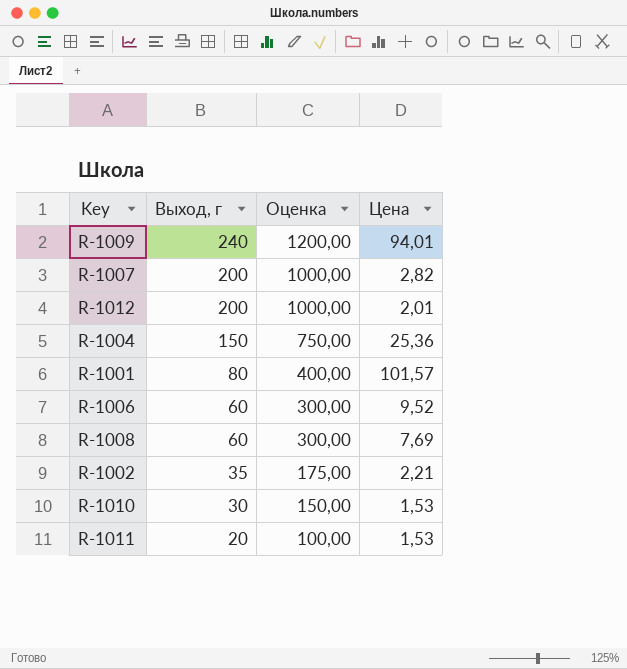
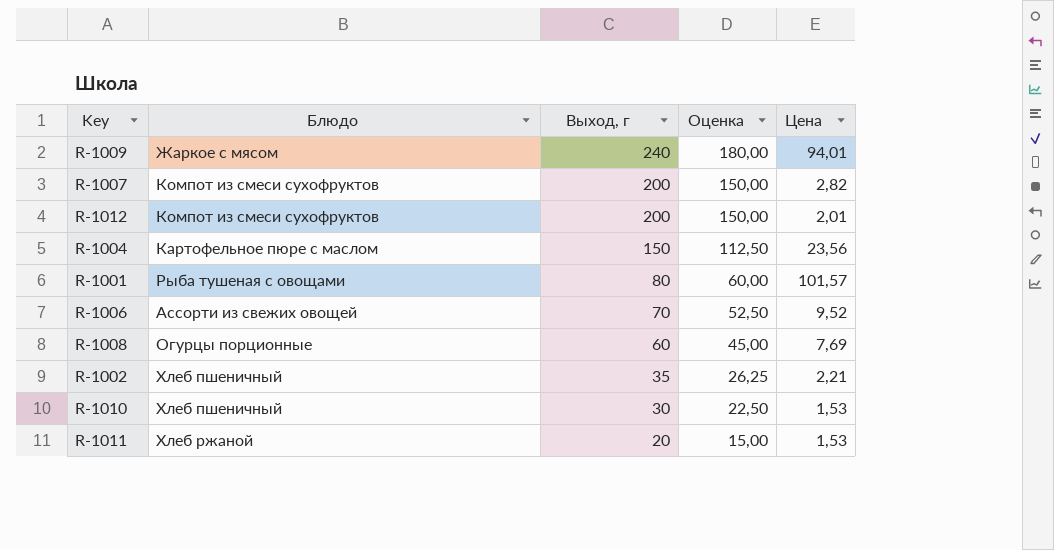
column Блюдо | position: none -> 2
column Оценка | formula: [Выход, г] * 5 -> [Выход, г] * 0,75
R-1004 | Цена: 25,36 -> 23,56
R-1006 | Выход, г: 60 -> 70

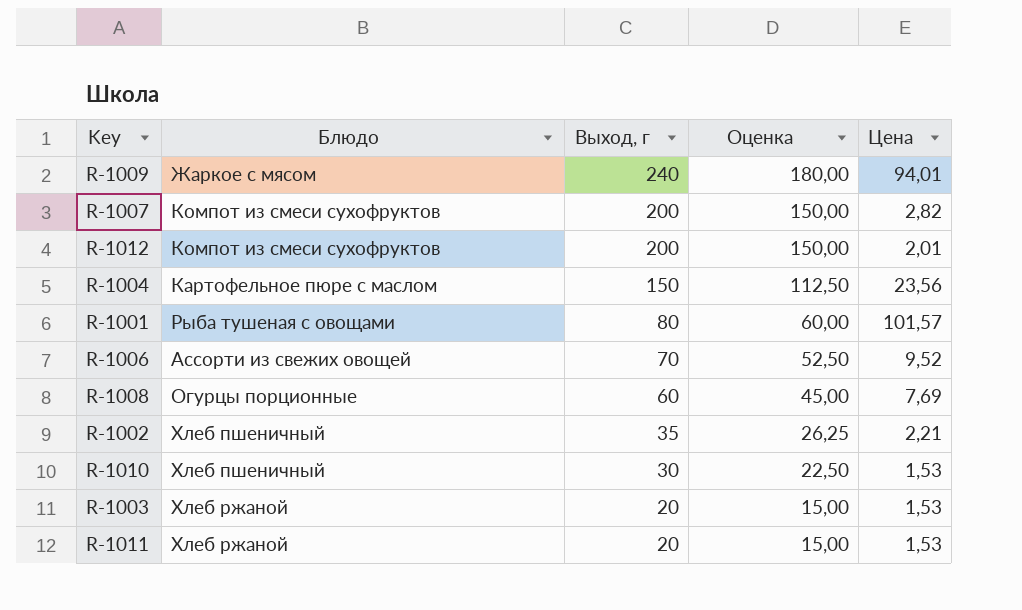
row R-1003: none -> Хлеб ржаной | 20 | 15,00 | 1,53

